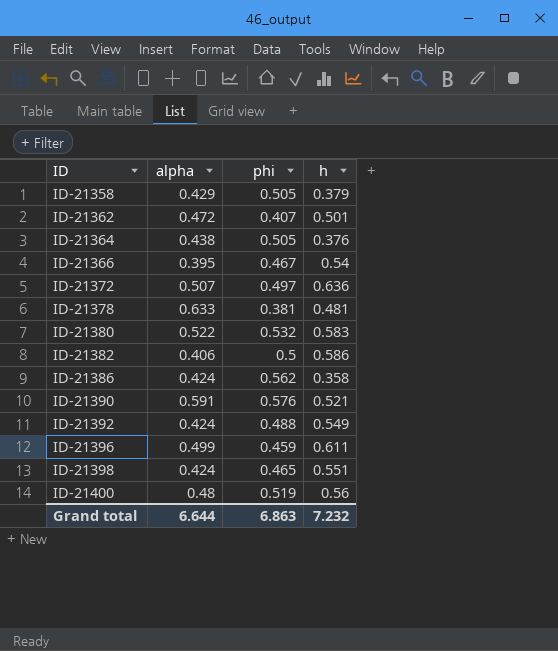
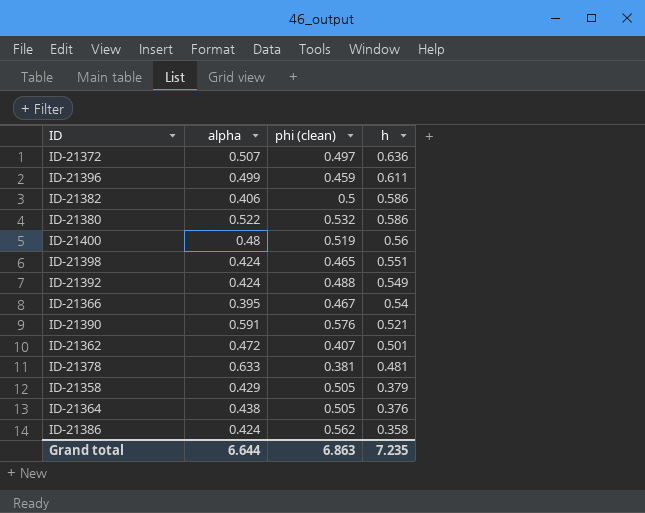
row order: ID ascending -> h descending
column name: phi -> phi (clean)
ID-21380 | h: 0.583 -> 0.586
Grand total | h: 7.232 -> 7.235

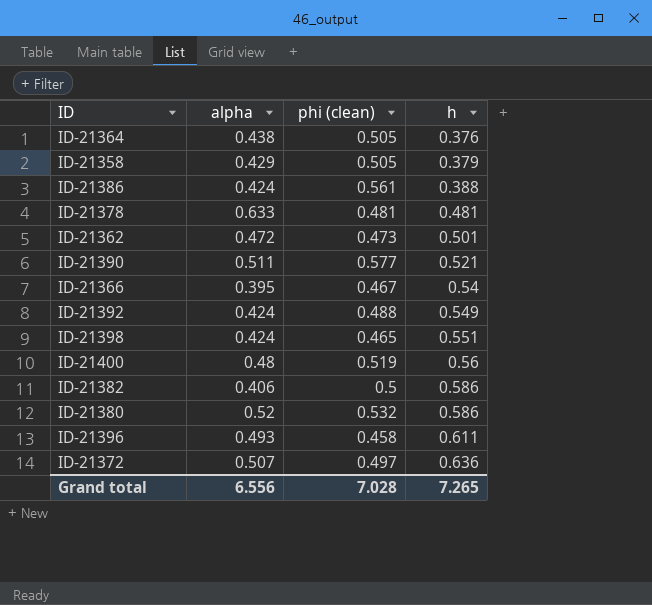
row order: h descending -> h ascending
ID-21386 | phi (clean): 0.562 -> 0.561
ID-21386 | h: 0.358 -> 0.388
ID-21378 | phi (clean): 0.381 -> 0.481
ID-21362 | phi (clean): 0.407 -> 0.473
ID-21390 | alpha: 0.591 -> 0.511
ID-21390 | phi (clean): 0.576 -> 0.577
ID-21380 | alpha: 0.522 -> 0.52
ID-21396 | alpha: 0.499 -> 0.493
ID-21396 | phi (clean): 0.459 -> 0.458
Grand total | alpha: 6.644 -> 6.556
Grand total | phi (clean): 6.863 -> 7.028
Grand total | h: 7.235 -> 7.265

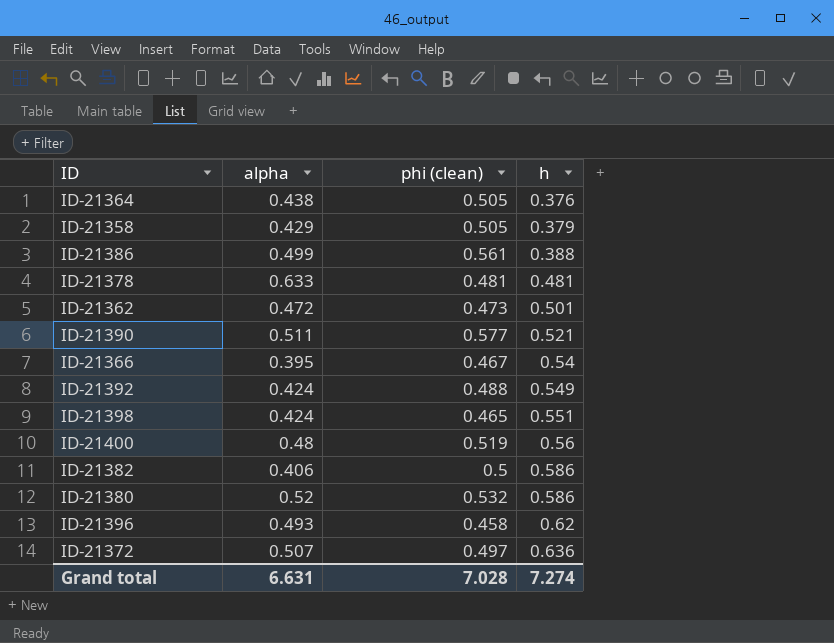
ID-21386 | alpha: 0.424 -> 0.499
ID-21396 | h: 0.611 -> 0.62
Grand total | alpha: 6.556 -> 6.631
Grand total | h: 7.265 -> 7.274

